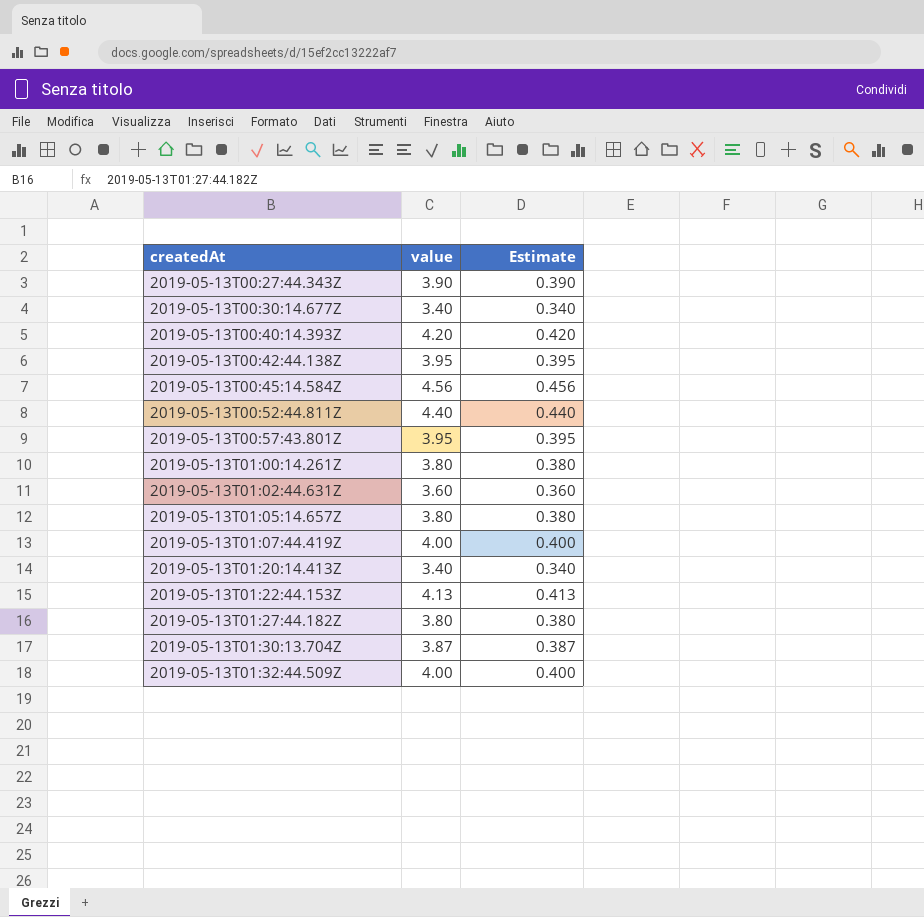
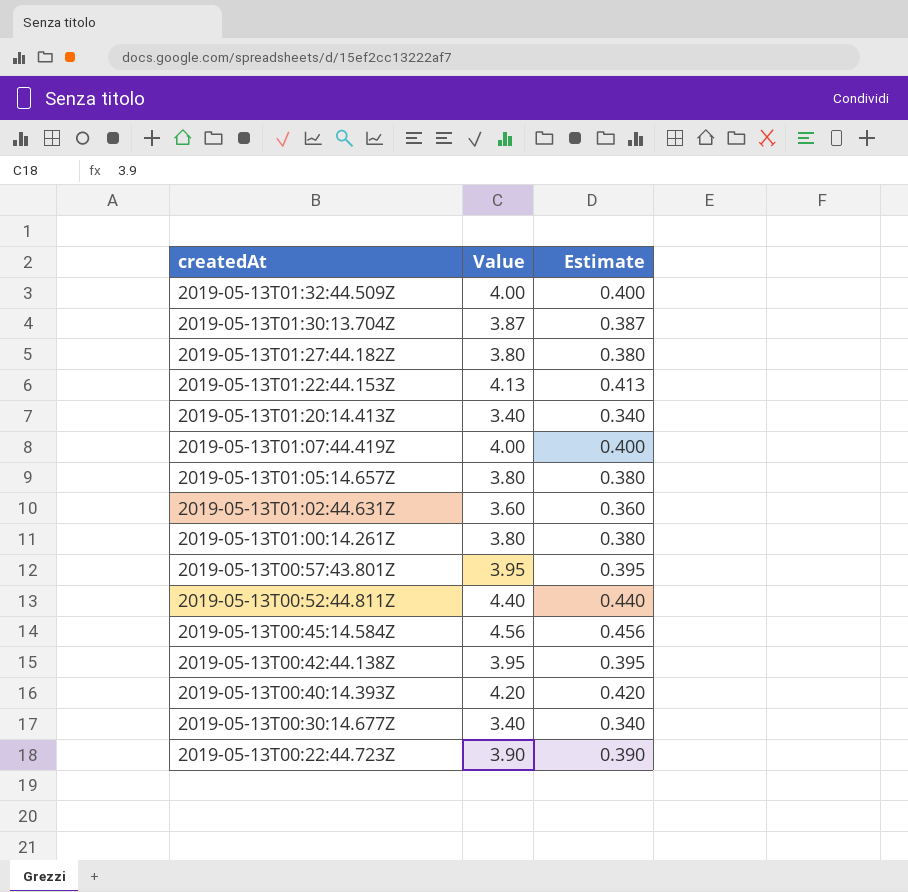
row order: createdAt ascending -> createdAt descending
column name: value -> Value
row 2019-05-13T00:27:44.343Z: 3.90 | 0.390 -> none
row 2019-05-13T00:22:44.723Z: none -> 3.90 | 0.390

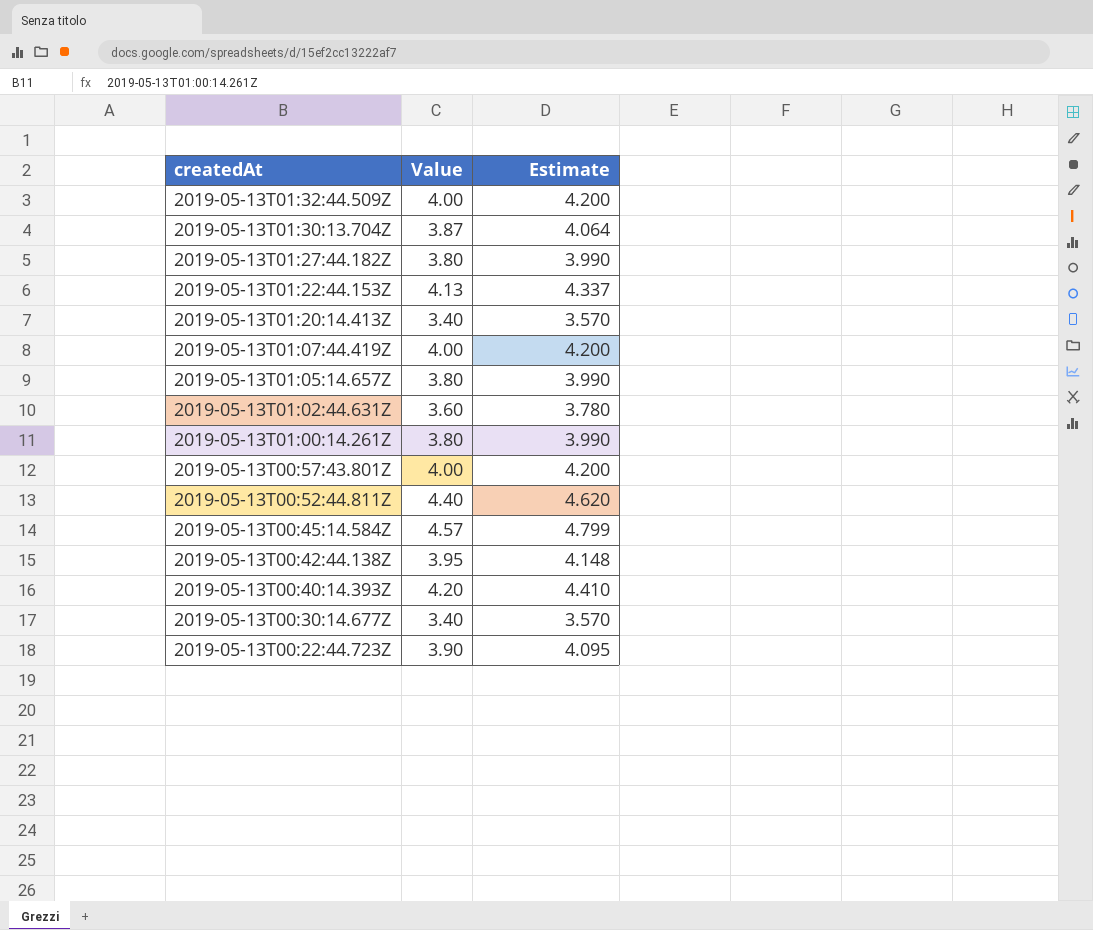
column Estimate | formula: [Value] * 0.1 -> [Value] * 1.05
2019-05-13T00:57:43.801Z | Value: 3.95 -> 4.00
2019-05-13T00:45:14.584Z | Value: 4.56 -> 4.57

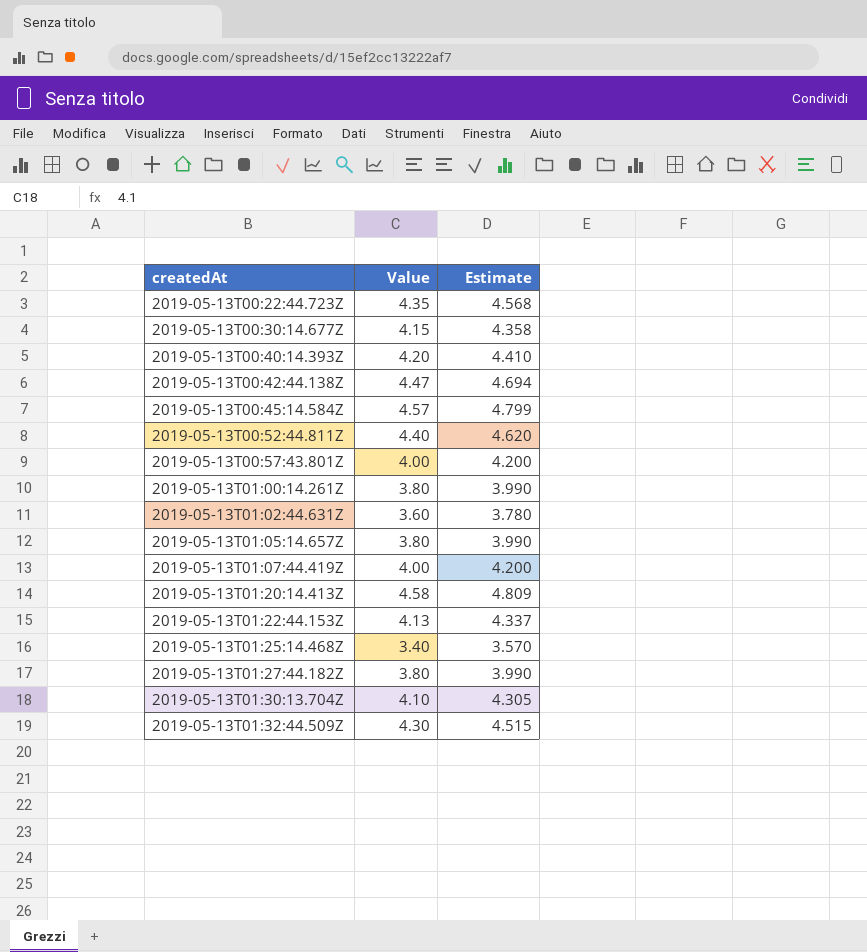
row order: createdAt descending -> createdAt ascending
2019-05-13T00:22:44.723Z | Value: 3.90 -> 4.35
2019-05-13T00:22:44.723Z | Estimate: 4.095 -> 4.568
2019-05-13T00:30:14.677Z | Value: 3.40 -> 4.15
2019-05-13T00:30:14.677Z | Estimate: 3.570 -> 4.358
2019-05-13T00:42:44.138Z | Value: 3.95 -> 4.47
2019-05-13T00:42:44.138Z | Estimate: 4.148 -> 4.694
2019-05-13T01:20:14.413Z | Value: 3.40 -> 4.58
2019-05-13T01:20:14.413Z | Estimate: 3.570 -> 4.809
row 2019-05-13T01:25:14.468Z: none -> 3.40 | 3.570
2019-05-13T01:30:13.704Z | Value: 3.87 -> 4.10
2019-05-13T01:30:13.704Z | Estimate: 4.064 -> 4.305
2019-05-13T01:32:44.509Z | Value: 4.00 -> 4.30
2019-05-13T01:32:44.509Z | Estimate: 4.200 -> 4.515

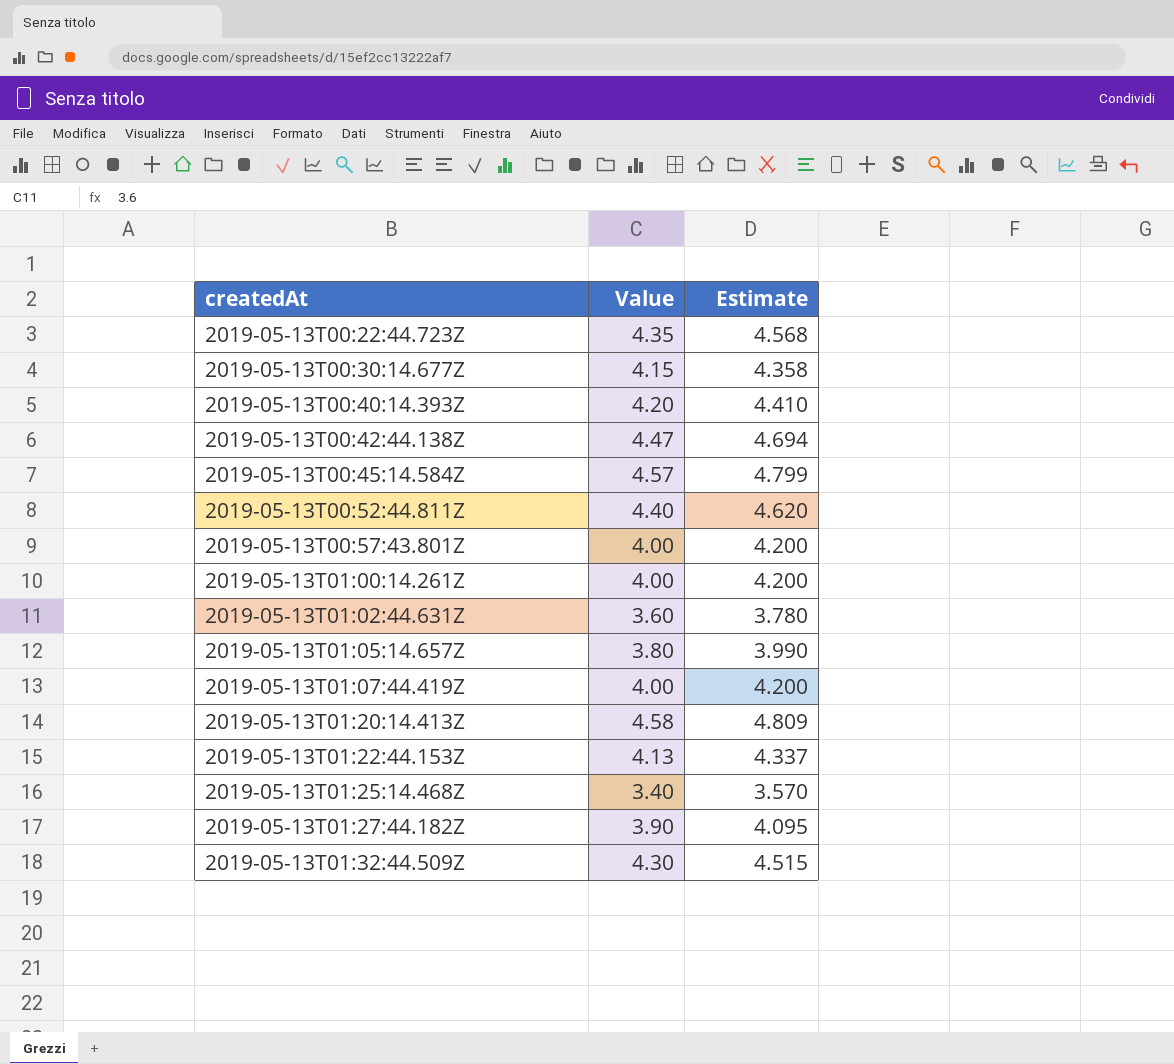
row 2019-05-13T01:30:13.704Z: 4.10 | 4.305 -> none
2019-05-13T01:00:14.261Z | Value: 3.80 -> 4.00
2019-05-13T01:00:14.261Z | Estimate: 3.990 -> 4.200
2019-05-13T01:27:44.182Z | Value: 3.80 -> 3.90
2019-05-13T01:27:44.182Z | Estimate: 3.990 -> 4.095

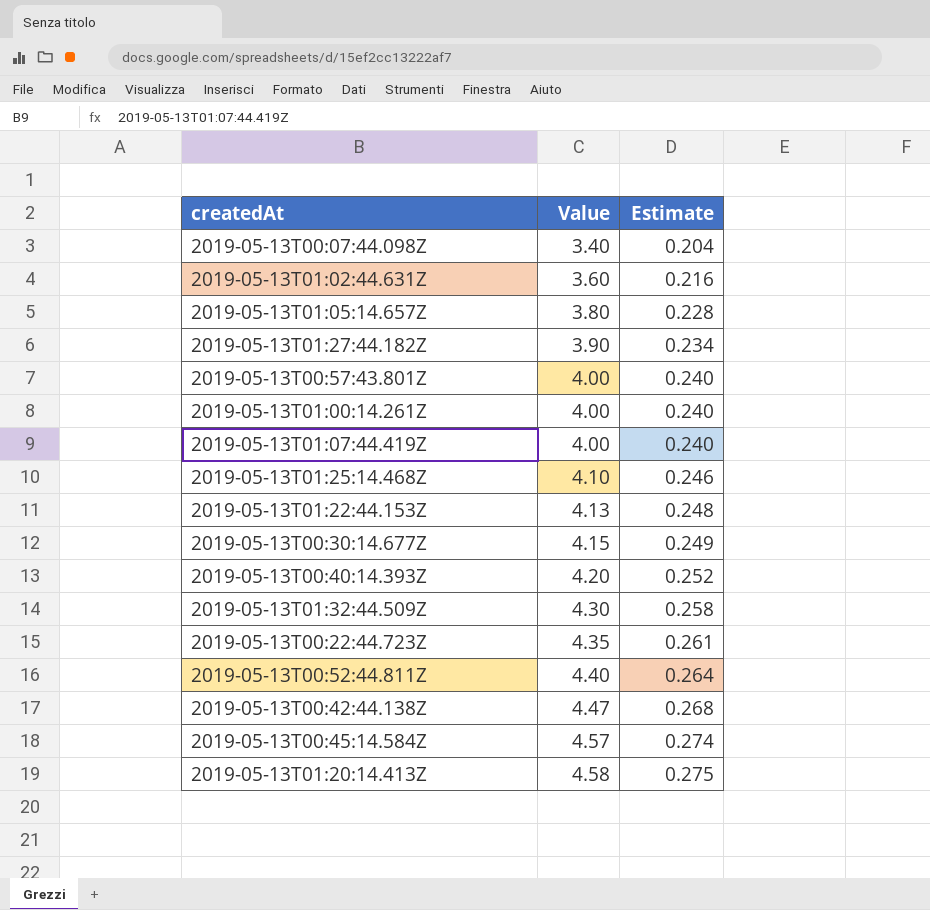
row order: createdAt ascending -> Value ascending
column Estimate | formula: [Value] * 1.05 -> [Value] * 0.06
row 2019-05-13T00:07:44.098Z: none -> 3.40 | 0.204
2019-05-13T01:25:14.468Z | Value: 3.40 -> 4.10

